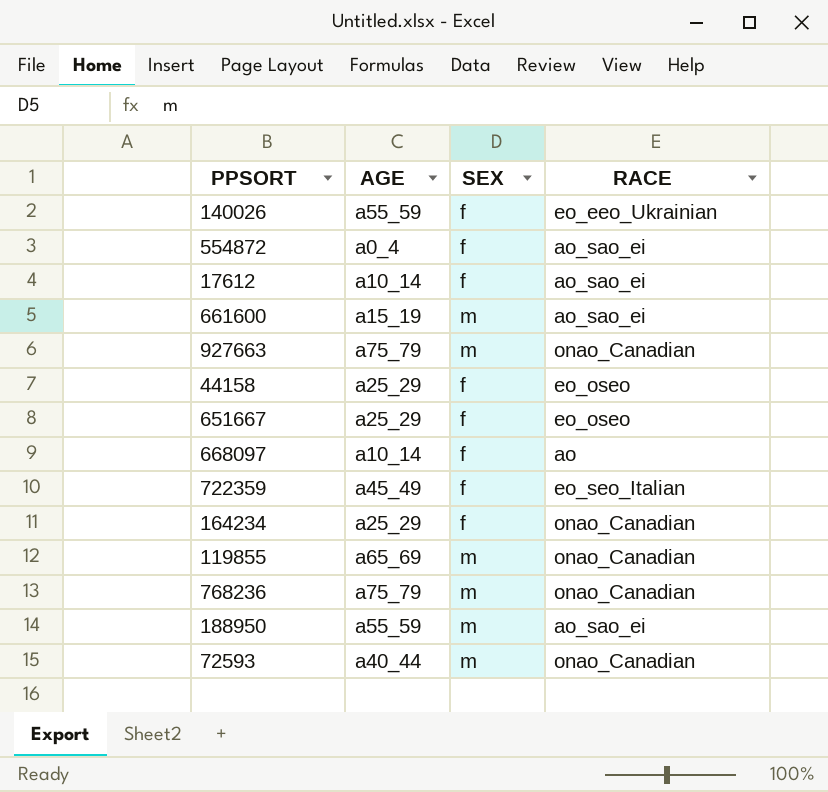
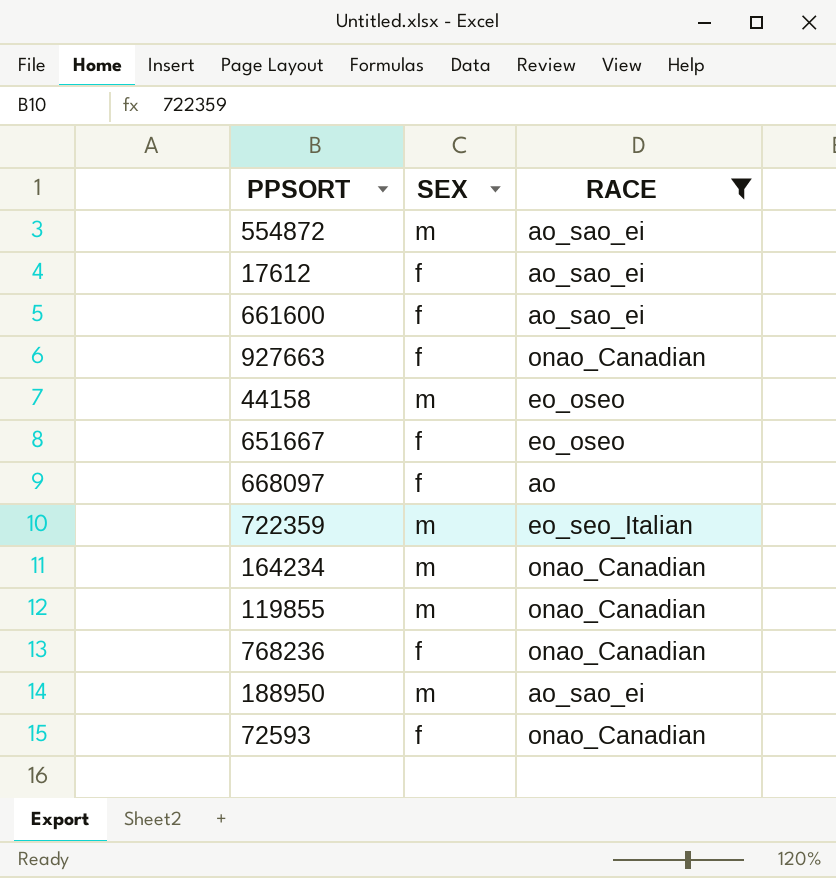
filter: none -> RACE != eo_eeo_Ukrainian
column AGE | position: 2 -> none
554872 | SEX: f -> m
661600 | SEX: m -> f
927663 | SEX: m -> f
44158 | SEX: f -> m
722359 | SEX: f -> m
164234 | SEX: f -> m
768236 | SEX: m -> f
72593 | SEX: m -> f

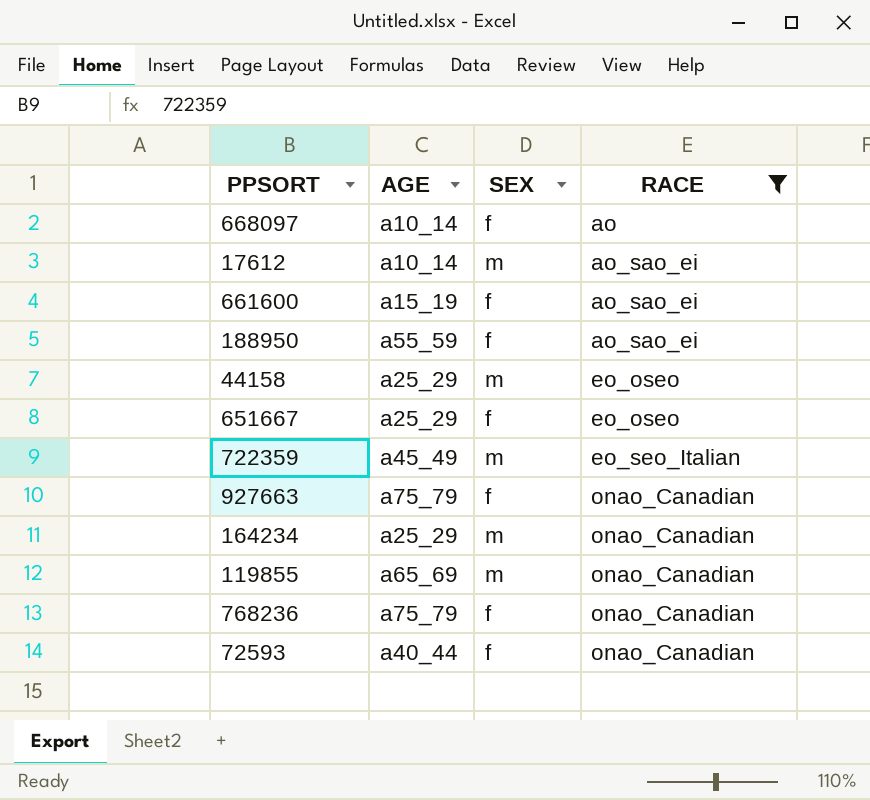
row order: none -> RACE ascending
column AGE | position: none -> 2
row 554872: m | ao_sao_ei -> none
17612 | SEX: f -> m
188950 | SEX: m -> f

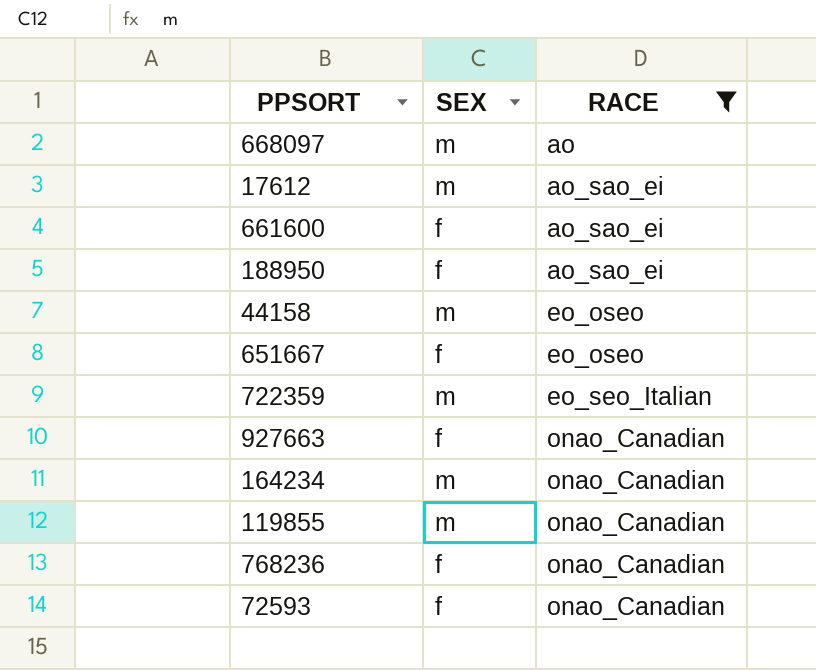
column AGE | position: 2 -> none
668097 | SEX: f -> m

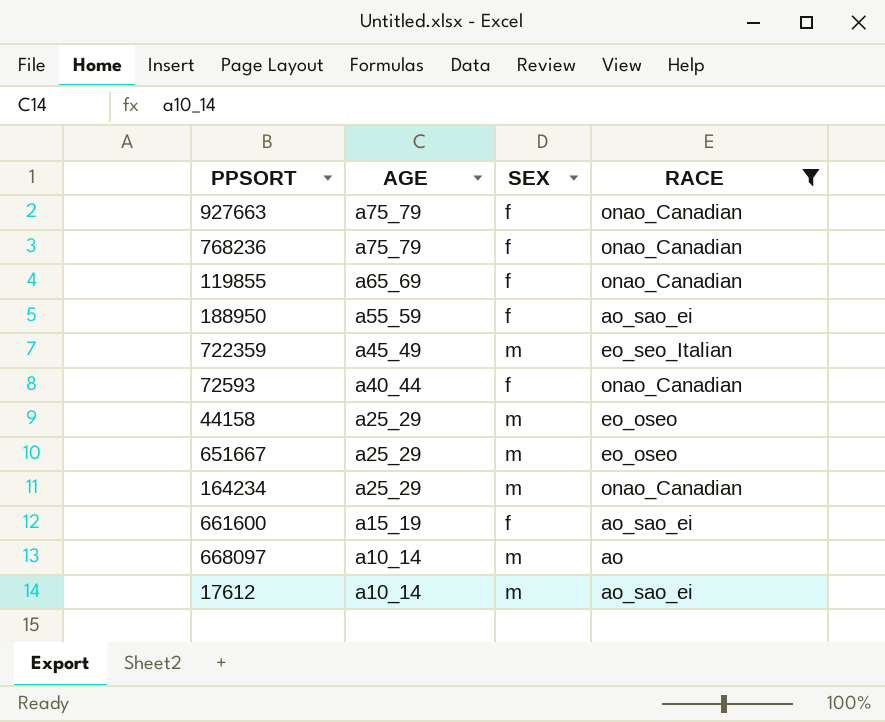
row order: RACE ascending -> AGE descending
column AGE | position: none -> 2
119855 | SEX: m -> f
651667 | SEX: f -> m

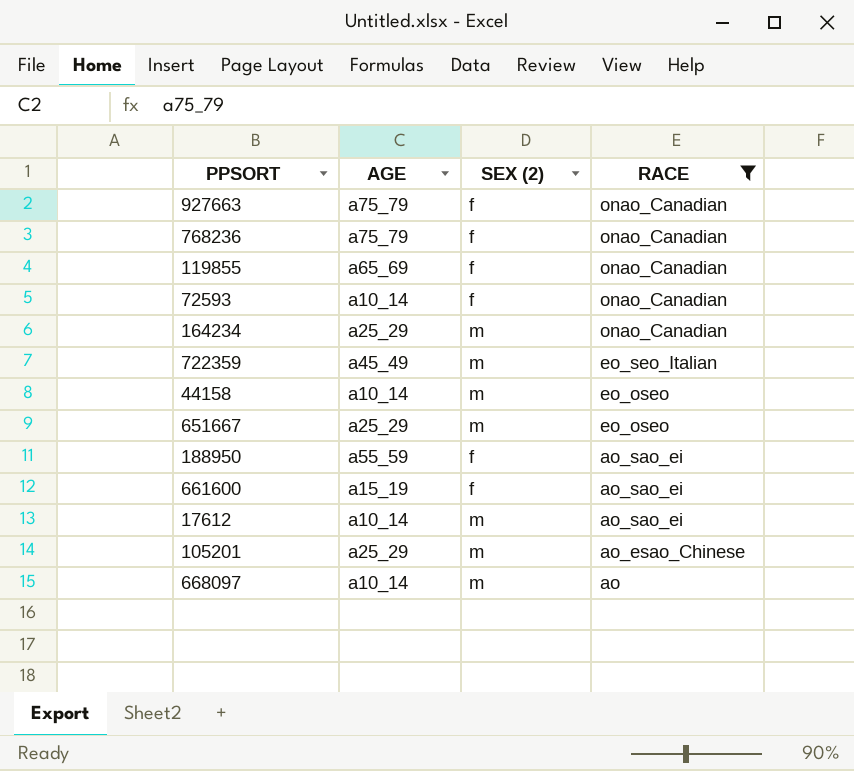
row order: AGE descending -> RACE descending
column name: SEX -> SEX (2)
72593 | AGE: a40_44 -> a10_14
44158 | AGE: a25_29 -> a10_14
row 105201: none -> a25_29 | m | ao_esao_Chinese

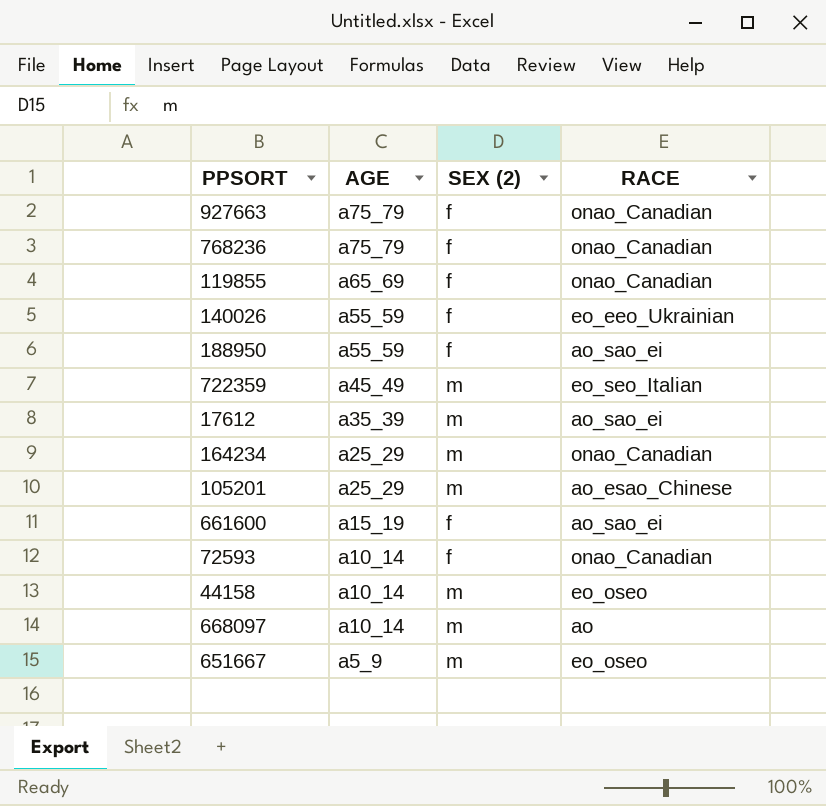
filter: RACE != eo_eeo_Ukrainian -> none
row order: RACE descending -> AGE descending
17612 | AGE: a10_14 -> a35_39
651667 | AGE: a25_29 -> a5_9

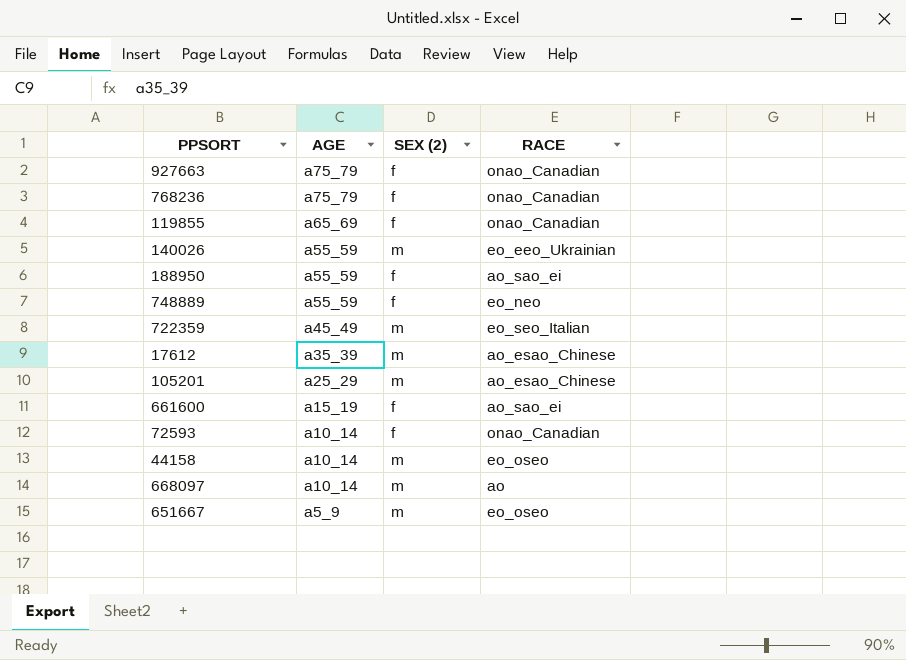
row 164234: a25_29 | m | onao_Canadian -> none
140026 | SEX (2): f -> m
row 748889: none -> a55_59 | f | eo_neo
17612 | RACE: ao_sao_ei -> ao_esao_Chinese

